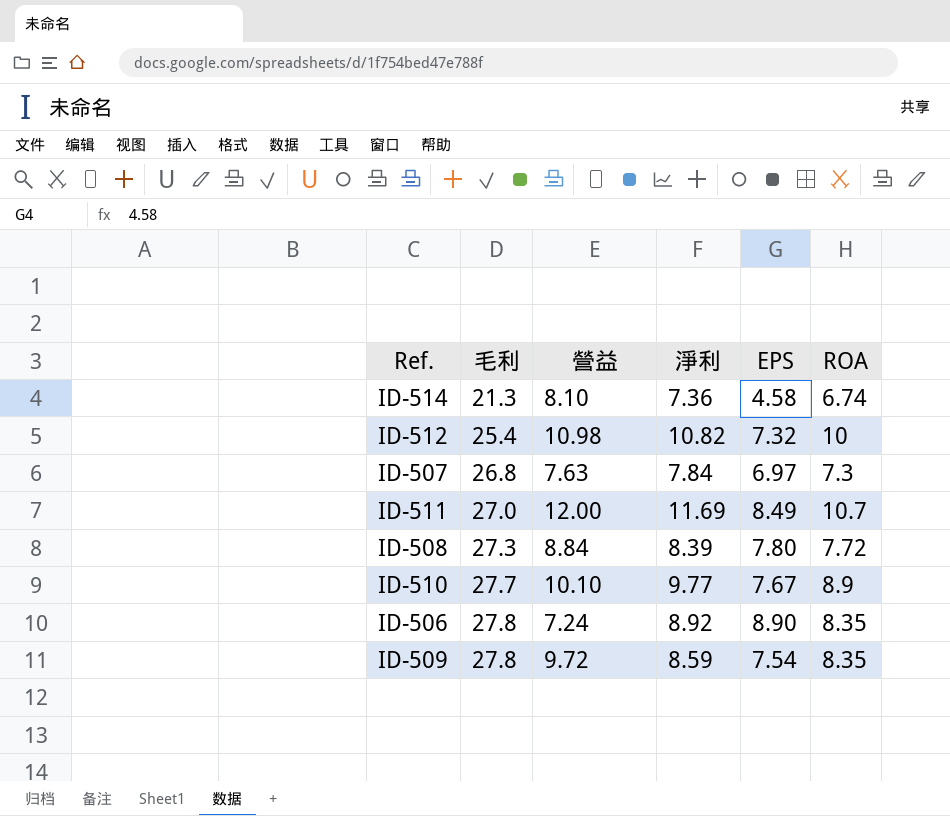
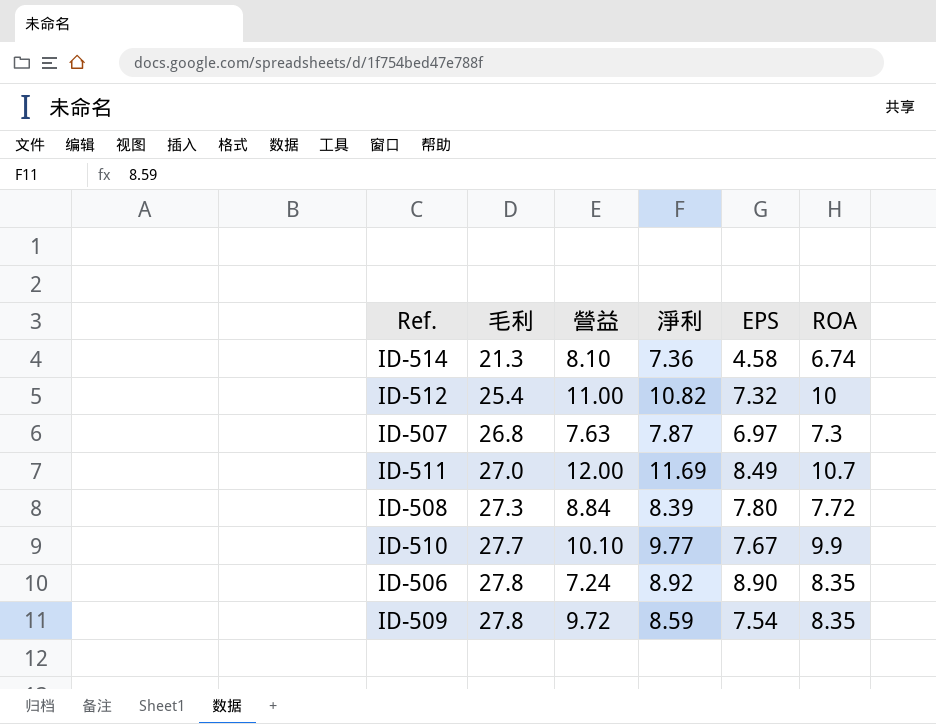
ID-512 | 營益: 10.98 -> 11.00
ID-507 | 淨利: 7.84 -> 7.87
ID-510 | ROA: 8.9 -> 9.9

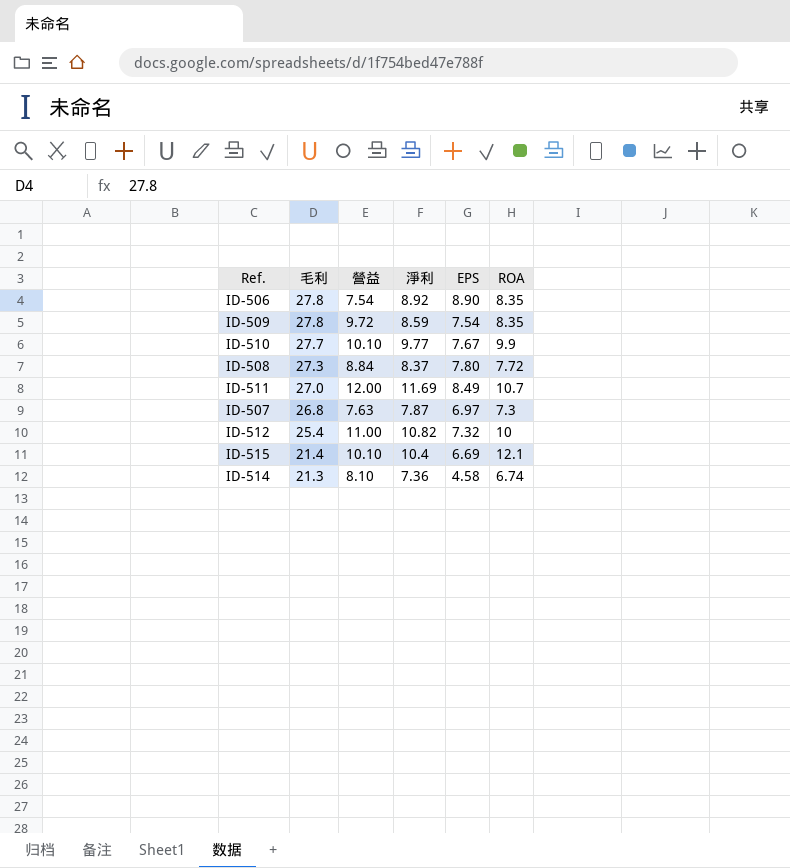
row order: 毛利 ascending -> 毛利 descending
ID-506 | 營益: 7.24 -> 7.54
ID-508 | 淨利: 8.39 -> 8.37
row ID-515: none -> 21.4 | 10.10 | 10.4 | 6.69 | 12.1

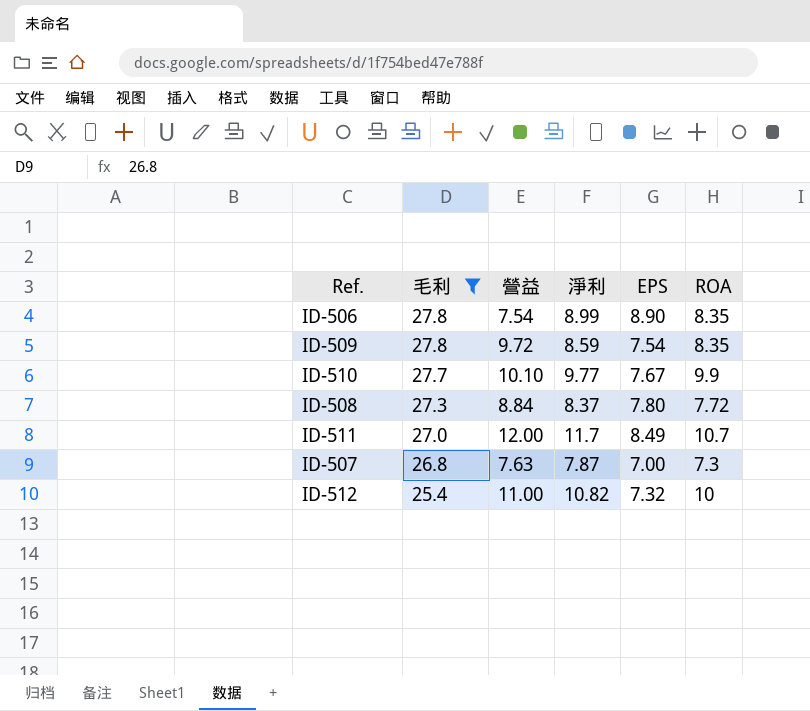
filter: none -> 毛利 >= 25.4
ID-506 | 淨利: 8.92 -> 8.99
ID-511 | 淨利: 11.69 -> 11.7
ID-507 | EPS: 6.97 -> 7.00

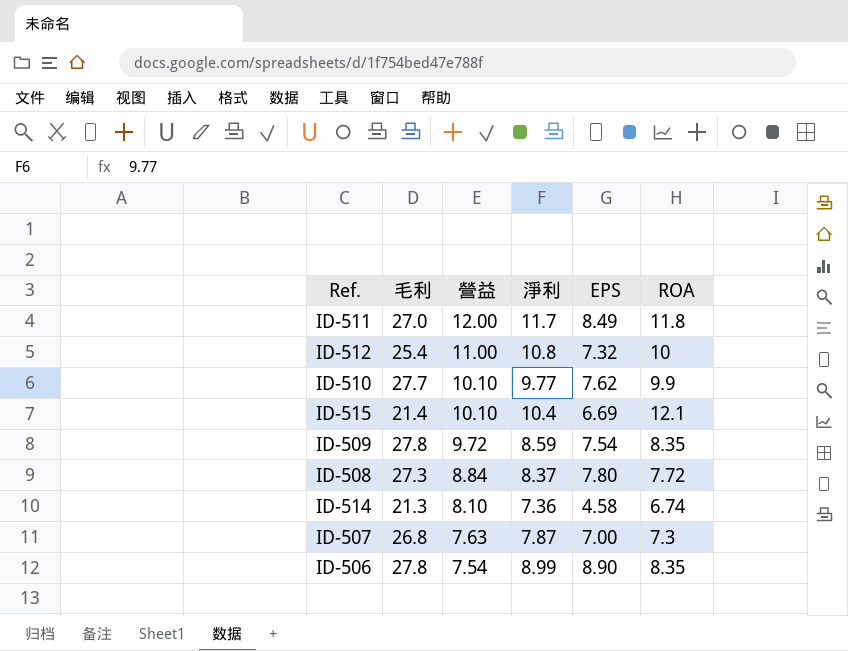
filter: 毛利 >= 25.4 -> none
row order: 毛利 descending -> 營益 descending
ID-511 | ROA: 10.7 -> 11.8
ID-512 | 淨利: 10.82 -> 10.8
ID-510 | EPS: 7.67 -> 7.62

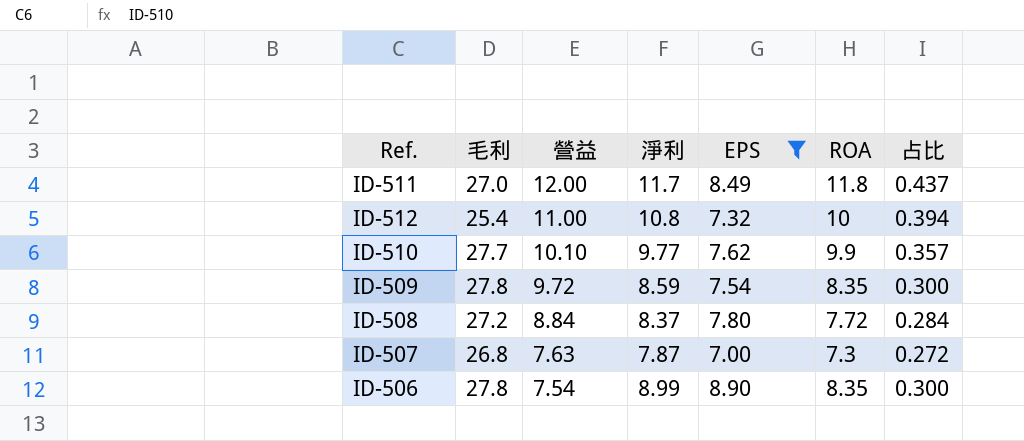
filter: none -> EPS >= 7.00
column 占比 | formula: none -> [ROA] / [毛利]
ID-508 | 毛利: 27.3 -> 27.2

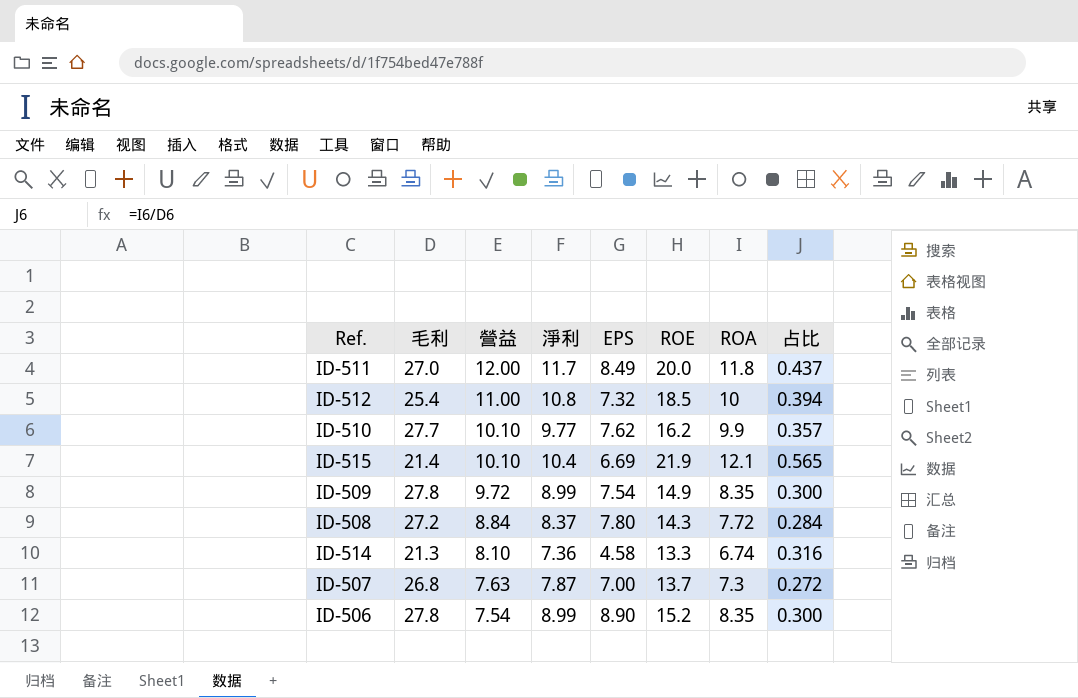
filter: EPS >= 7.00 -> none
column ROE | position: none -> 6
ID-509 | 淨利: 8.59 -> 8.99

